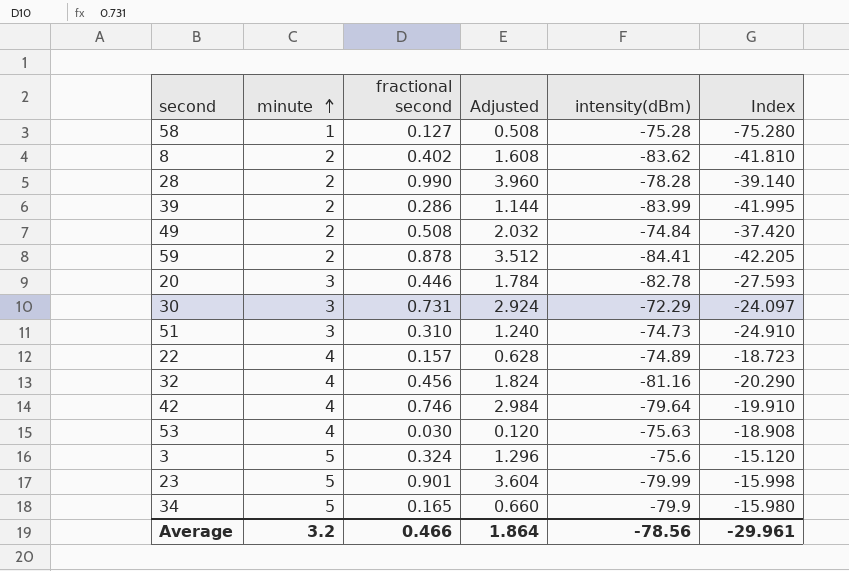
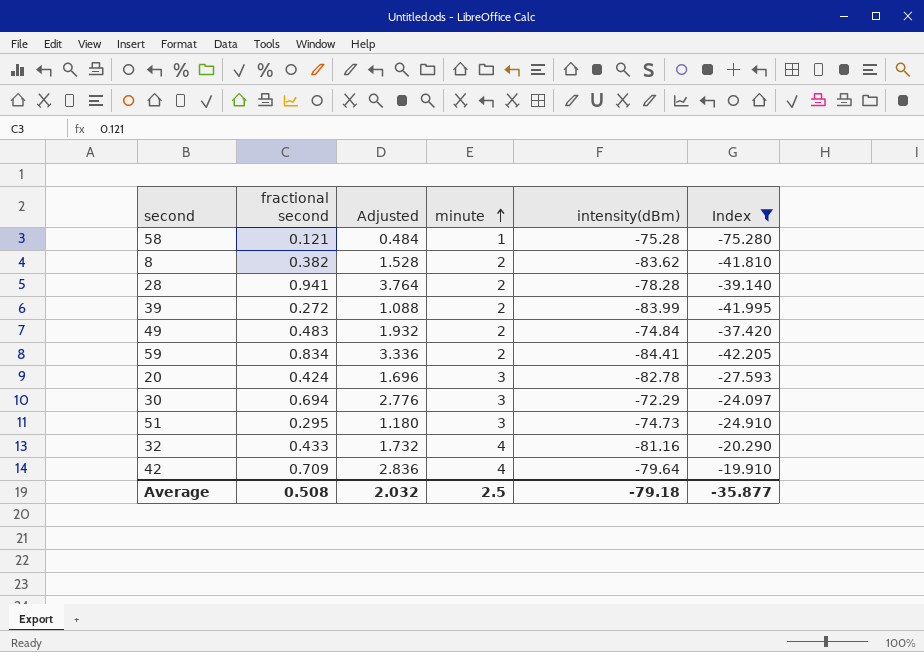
filter: none -> Index <= -19.910
column minute | position: 2 -> 4
58 | fractional second: 0.127 -> 0.121
58 | Adjusted: 0.508 -> 0.484
8 | fractional second: 0.402 -> 0.382
8 | Adjusted: 1.608 -> 1.528
28 | fractional second: 0.990 -> 0.941
28 | Adjusted: 3.960 -> 3.764
39 | fractional second: 0.286 -> 0.272
39 | Adjusted: 1.144 -> 1.088
49 | fractional second: 0.508 -> 0.483
49 | Adjusted: 2.032 -> 1.932
59 | fractional second: 0.878 -> 0.834
59 | Adjusted: 3.512 -> 3.336
20 | fractional second: 0.446 -> 0.424
20 | Adjusted: 1.784 -> 1.696
30 | fractional second: 0.731 -> 0.694
30 | Adjusted: 2.924 -> 2.776
51 | fractional second: 0.310 -> 0.295
51 | Adjusted: 1.240 -> 1.180
32 | fractional second: 0.456 -> 0.433
32 | Adjusted: 1.824 -> 1.732
42 | fractional second: 0.746 -> 0.709
42 | Adjusted: 2.984 -> 2.836
Average | fractional second: 0.466 -> 0.508
Average | Adjusted: 1.864 -> 2.032
Average | minute: 3.2 -> 2.5
Average | intensity(dBm): -78.56 -> -79.18
Average | Index: -29.961 -> -35.877

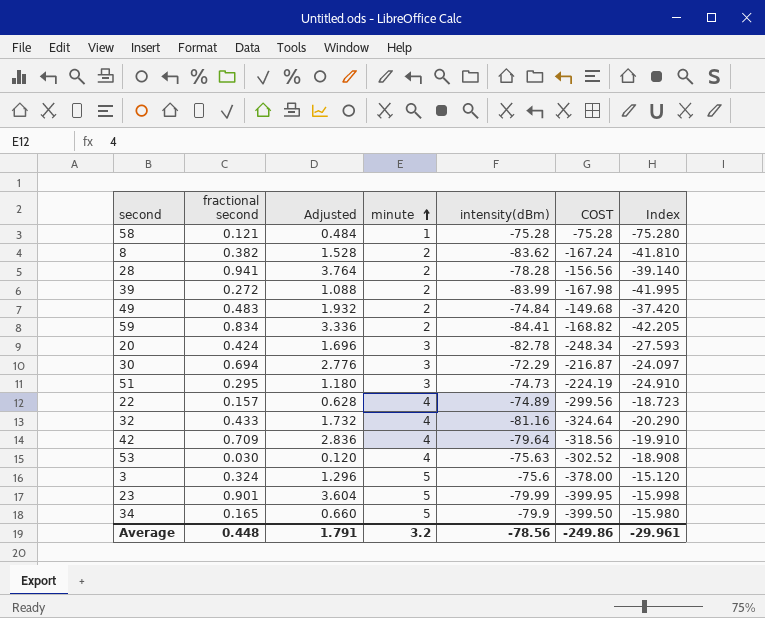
filter: Index <= -19.910 -> none
column COST | formula: none -> [minute] * [intensity(dBm)]
Average | fractional second: 0.508 -> 0.448
Average | Adjusted: 2.032 -> 1.791
Average | minute: 2.5 -> 3.2
Average | intensity(dBm): -79.18 -> -78.56
Average | Index: -35.877 -> -29.961

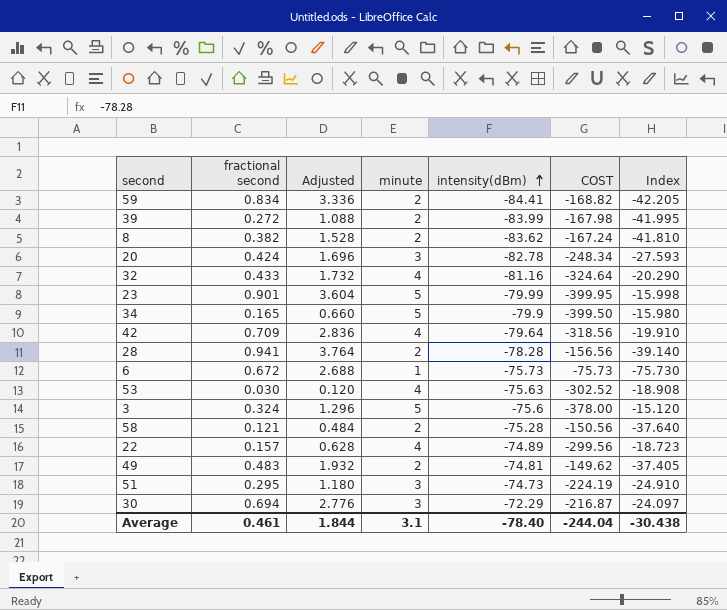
row order: minute ascending -> intensity(dBm) ascending
row 6: none -> 0.672 | 2.688 | 1 | -75.73 | -75.73 | -75.730
58 | minute: 1 -> 2
58 | COST: -75.28 -> -150.56
58 | Index: -75.280 -> -37.640
49 | intensity(dBm): -74.84 -> -74.81
49 | COST: -149.68 -> -149.62
49 | Index: -37.420 -> -37.405
Average | fractional second: 0.448 -> 0.461
Average | Adjusted: 1.791 -> 1.844
Average | minute: 3.2 -> 3.1
Average | intensity(dBm): -78.56 -> -78.40
Average | COST: -249.86 -> -244.04
Average | Index: -29.961 -> -30.438

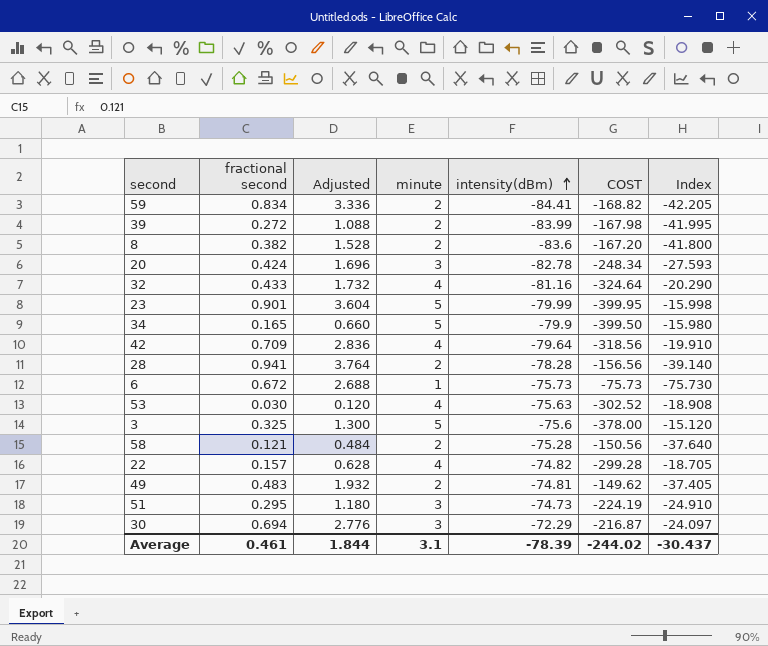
8 | intensity(dBm): -83.62 -> -83.6
8 | COST: -167.24 -> -167.20
8 | Index: -41.810 -> -41.800
3 | fractional second: 0.324 -> 0.325
3 | Adjusted: 1.296 -> 1.300
22 | intensity(dBm): -74.89 -> -74.82
22 | COST: -299.56 -> -299.28
22 | Index: -18.723 -> -18.705
Average | intensity(dBm): -78.40 -> -78.39
Average | COST: -244.04 -> -244.02
Average | Index: -30.438 -> -30.437

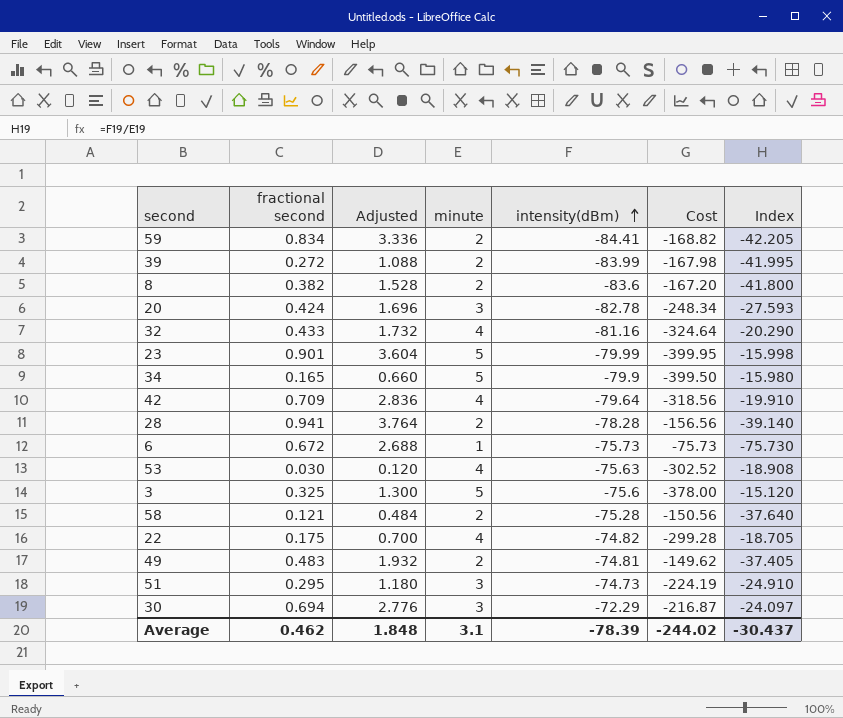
column name: COST -> Cost
22 | fractional second: 0.157 -> 0.175
22 | Adjusted: 0.628 -> 0.700
Average | fractional second: 0.461 -> 0.462
Average | Adjusted: 1.844 -> 1.848

